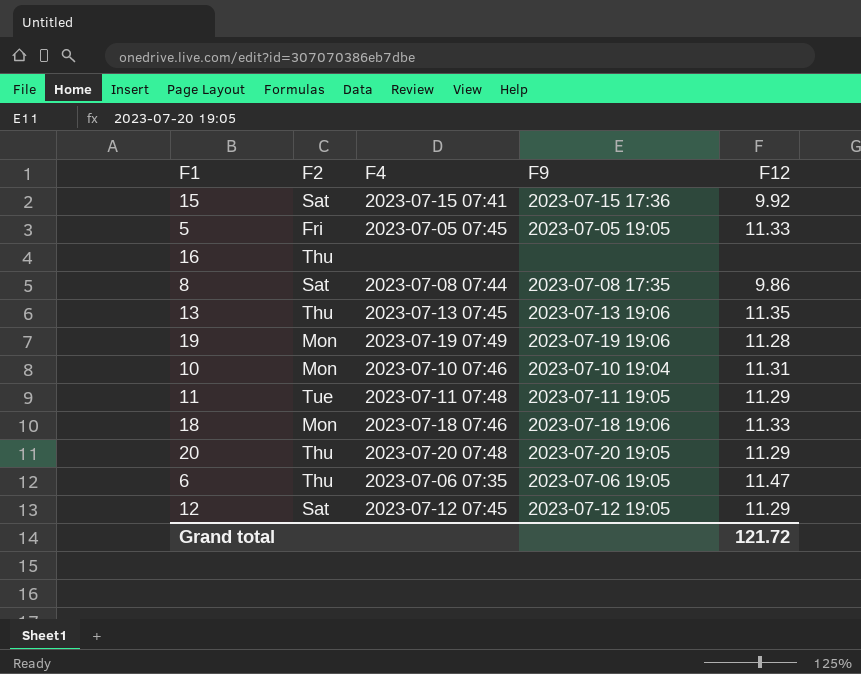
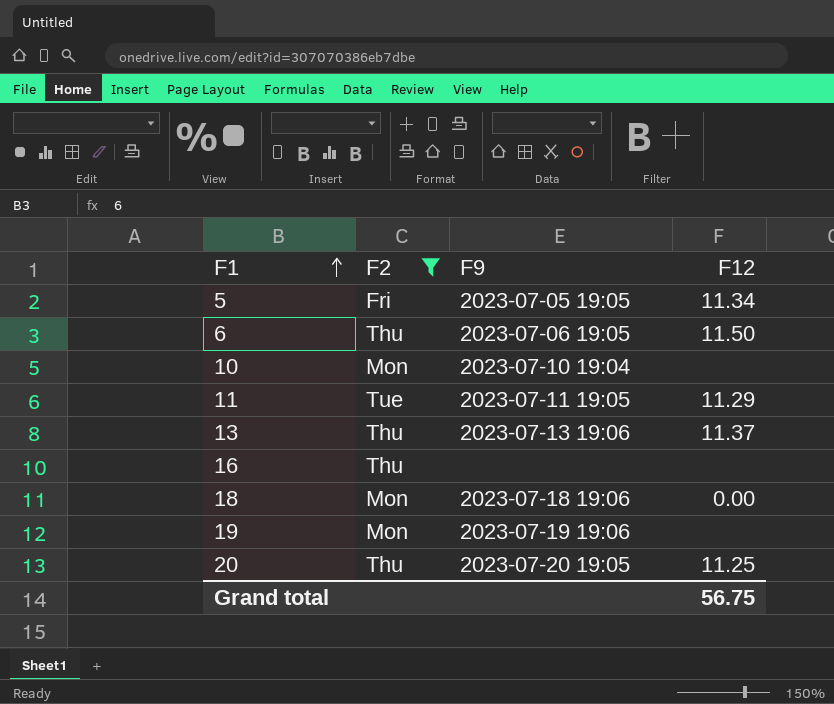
filter: none -> F2 != Sat
row order: none -> F1 ascending
column F4 | position: 3 -> none
5 | F12: 11.33 -> 11.34
6 | F12: 11.47 -> 11.50
10 | F12: 11.31 -> none
13 | F12: 11.35 -> 11.37
18 | F12: 11.33 -> 0.00
19 | F12: 11.28 -> none
20 | F12: 11.29 -> 11.25
Grand total | F12: 121.72 -> 56.75

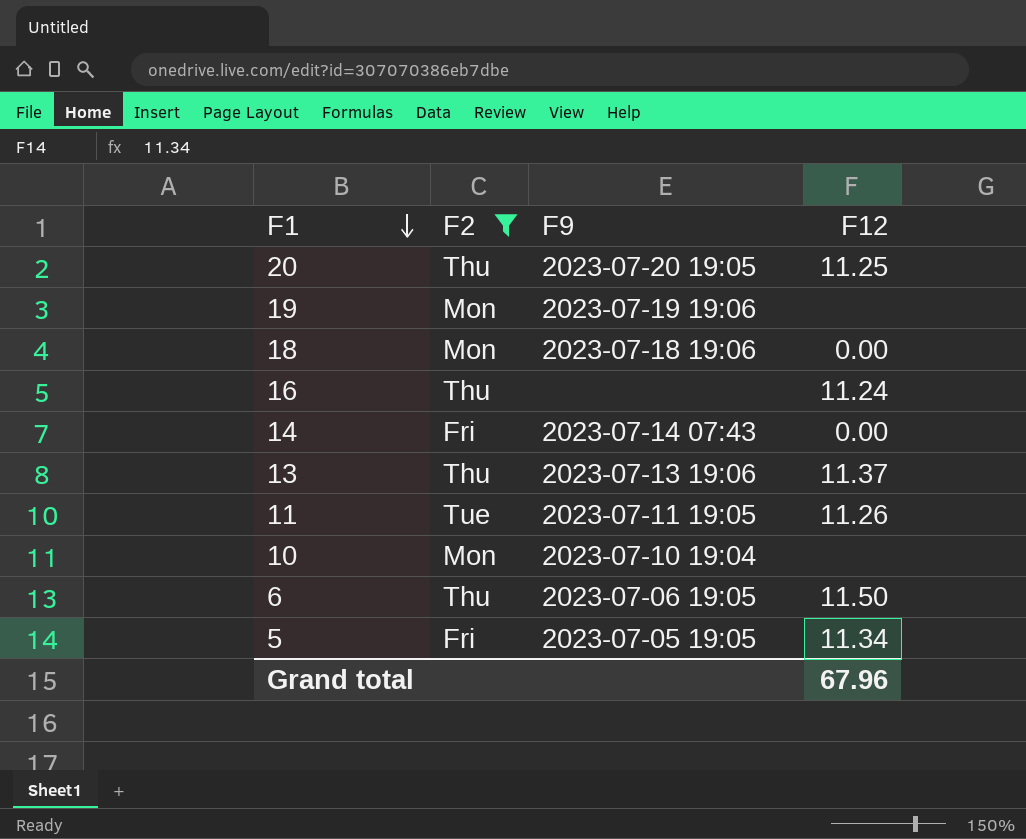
row order: F1 ascending -> F1 descending
16 | F12: none -> 11.24
row 14: none -> Fri | 2023-07-14 07:43 | 0.00
11 | F12: 11.29 -> 11.26
Grand total | F12: 56.75 -> 67.96

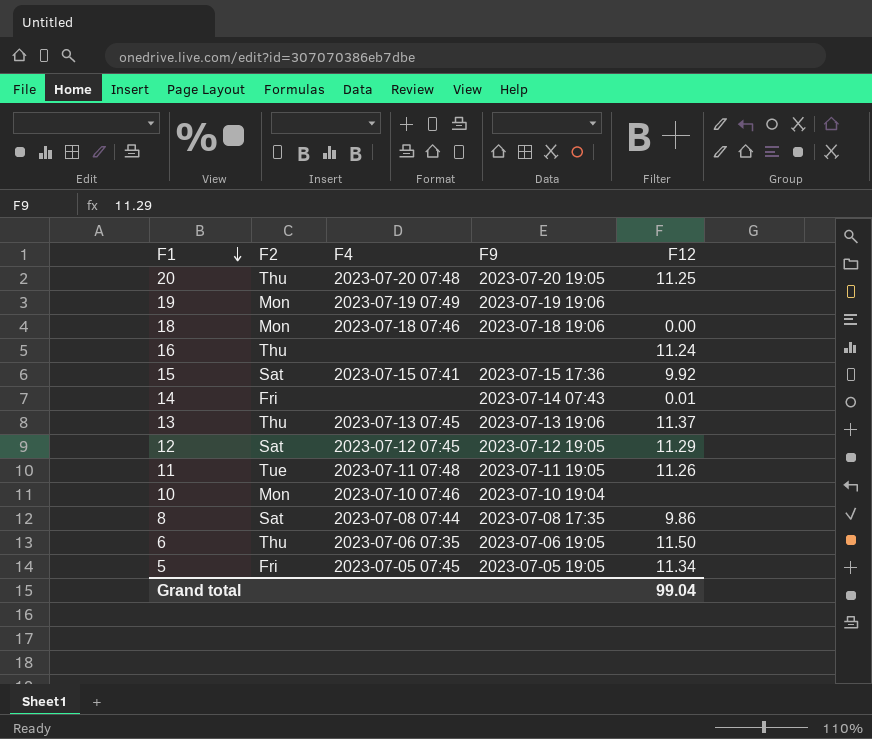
filter: F2 != Sat -> none
column F4 | position: none -> 3
14 | F12: 0.00 -> 0.01
Grand total | F12: 67.96 -> 99.04

